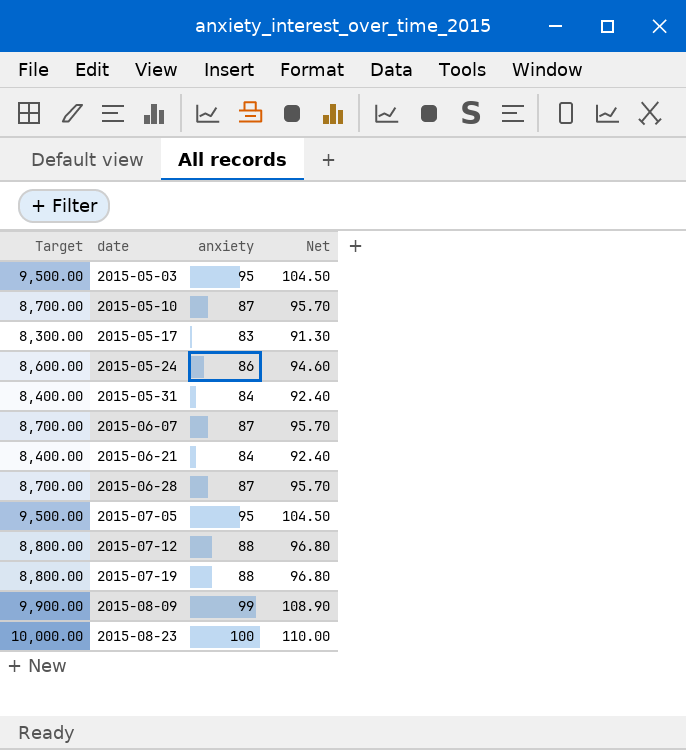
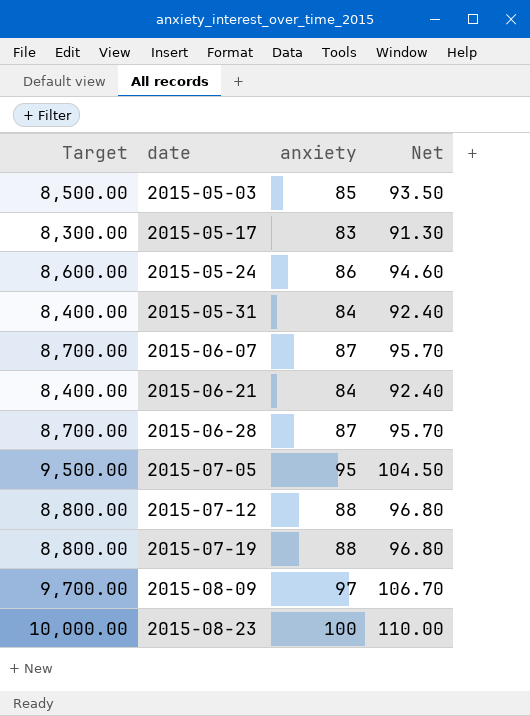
row 2015-05-10: 8,700.00 | 87 | 95.70 -> none
2015-05-03 | Target: 9,500.00 -> 8,500.00
2015-05-03 | anxiety: 95 -> 85
2015-05-03 | Net: 104.50 -> 93.50
2015-08-09 | Target: 9,900.00 -> 9,700.00
2015-08-09 | anxiety: 99 -> 97
2015-08-09 | Net: 108.90 -> 106.70

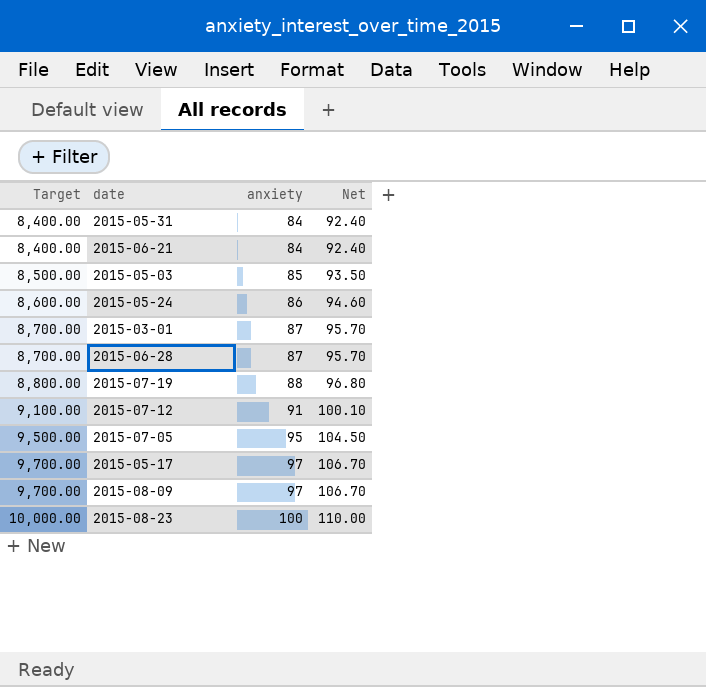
row order: date ascending -> Target ascending
row 2015-06-07: 8,700.00 | 87 | 95.70 -> none
row 2015-03-01: none -> 8,700.00 | 87 | 95.70
2015-07-12 | Target: 8,800.00 -> 9,100.00
2015-07-12 | anxiety: 88 -> 91
2015-07-12 | Net: 96.80 -> 100.10
2015-05-17 | Target: 8,300.00 -> 9,700.00
2015-05-17 | anxiety: 83 -> 97
2015-05-17 | Net: 91.30 -> 106.70

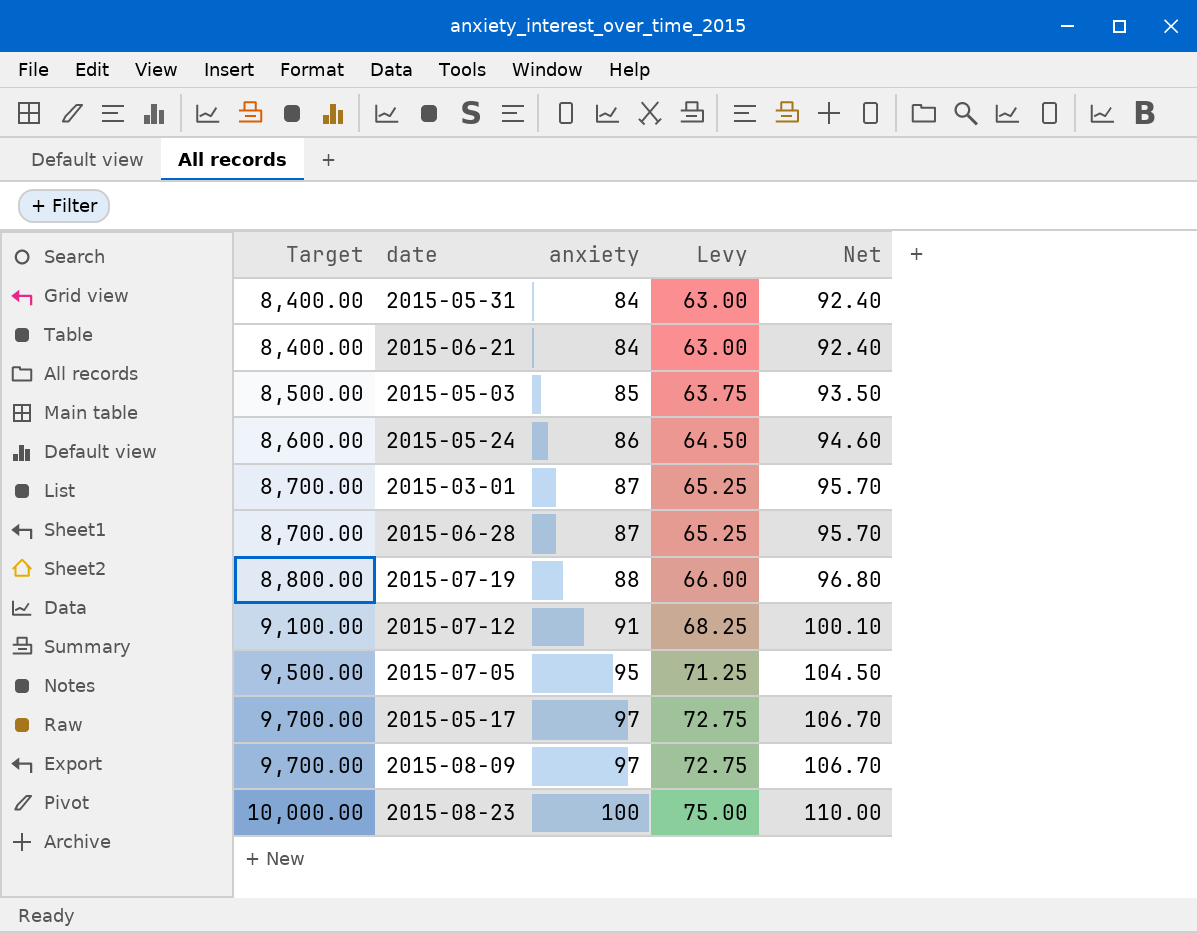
column Levy | formula: none -> [anxiety] * 0.75

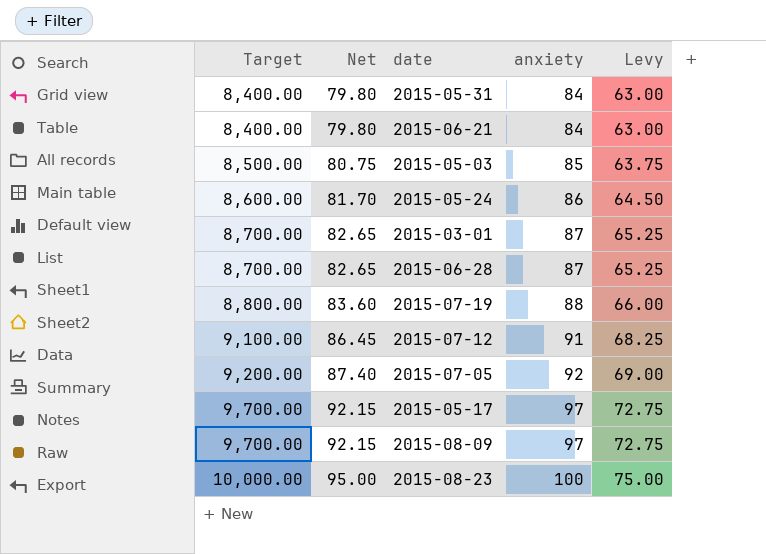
column Net | formula: [anxiety] * 1.1 -> [anxiety] * 0.95
column Net | position: 5 -> 2
2015-07-05 | Target: 9,500.00 -> 9,200.00
2015-07-05 | anxiety: 95 -> 92
2015-07-05 | Levy: 71.25 -> 69.00

